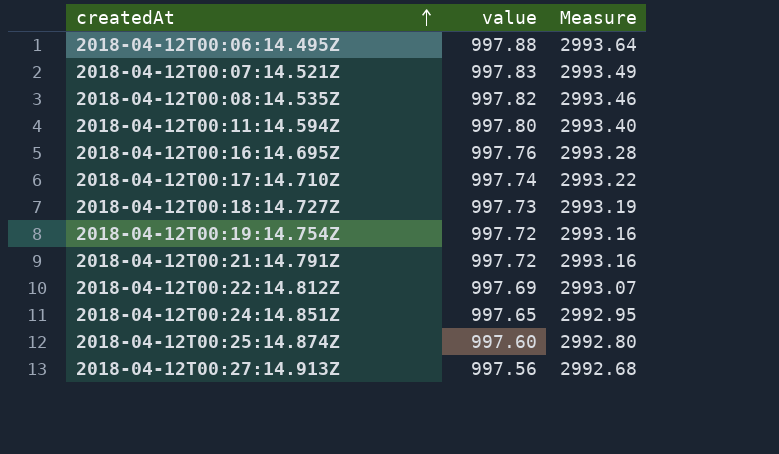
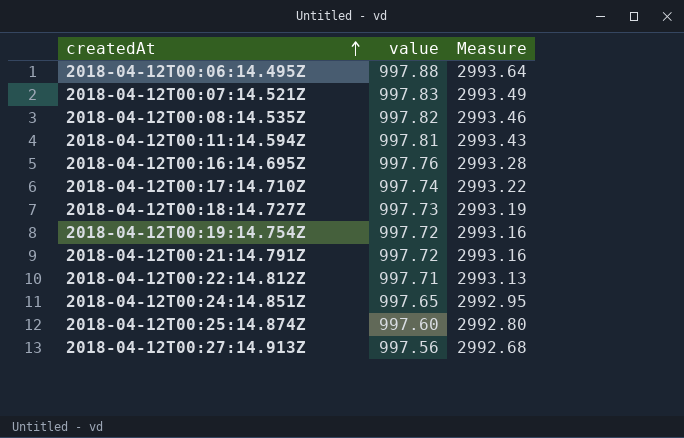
2018-04-12T00:11:14.594Z | value: 997.80 -> 997.81
2018-04-12T00:11:14.594Z | Measure: 2993.40 -> 2993.43
2018-04-12T00:22:14.812Z | value: 997.69 -> 997.71
2018-04-12T00:22:14.812Z | Measure: 2993.07 -> 2993.13

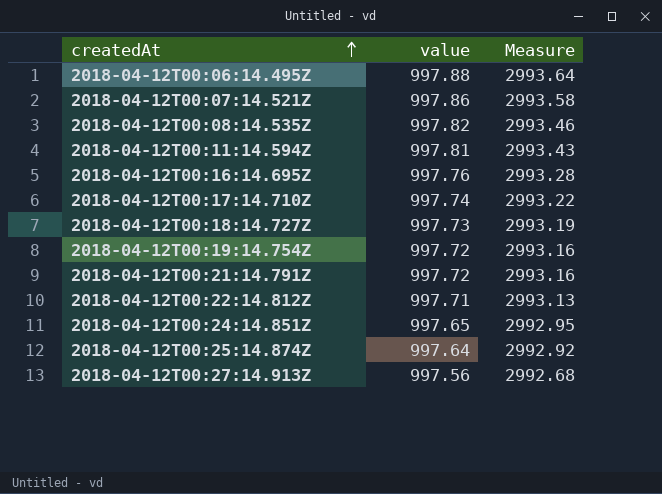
2018-04-12T00:07:14.521Z | value: 997.83 -> 997.86
2018-04-12T00:07:14.521Z | Measure: 2993.49 -> 2993.58
2018-04-12T00:25:14.874Z | value: 997.60 -> 997.64
2018-04-12T00:25:14.874Z | Measure: 2992.80 -> 2992.92

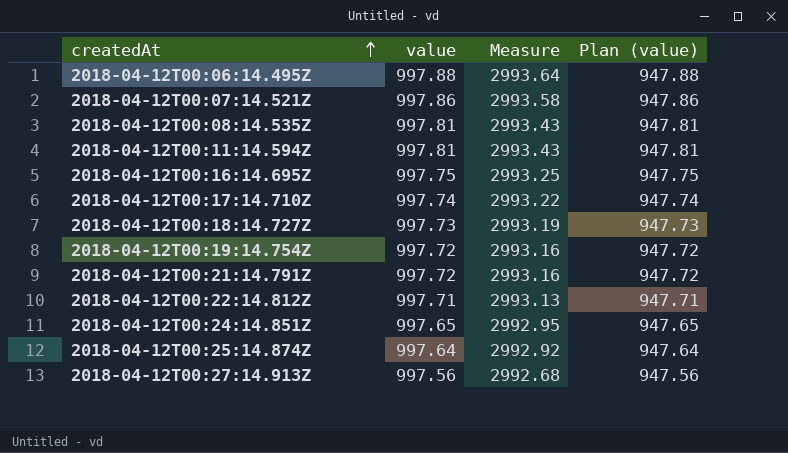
column Plan (value) | formula: none -> [value] - 50
2018-04-12T00:08:14.535Z | value: 997.82 -> 997.81
2018-04-12T00:08:14.535Z | Measure: 2993.46 -> 2993.43
2018-04-12T00:16:14.695Z | value: 997.76 -> 997.75
2018-04-12T00:16:14.695Z | Measure: 2993.28 -> 2993.25

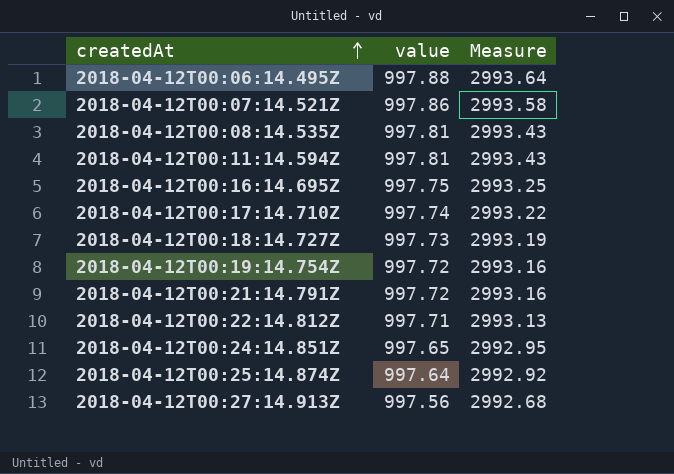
column Plan (value) | formula: [value] - 50 -> none

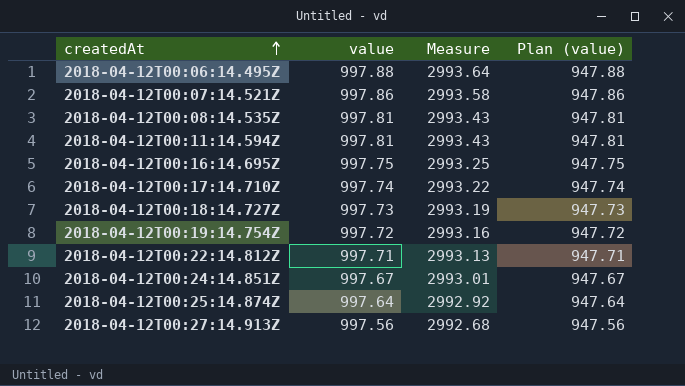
column Plan (value) | formula: none -> [value] - 50
row 2018-04-12T00:21:14.791Z: 997.72 | 2993.16 -> none
2018-04-12T00:24:14.851Z | value: 997.65 -> 997.67
2018-04-12T00:24:14.851Z | Measure: 2992.95 -> 2993.01

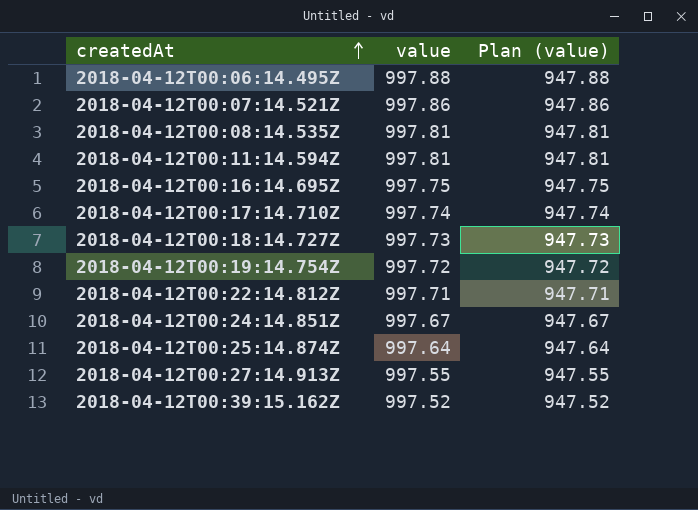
column Measure | formula: [value] * 3 -> none
2018-04-12T00:27:14.913Z | value: 997.56 -> 997.55
2018-04-12T00:27:14.913Z | Plan (value): 947.56 -> 947.55
row 2018-04-12T00:39:15.162Z: none -> 997.52 | 947.52

